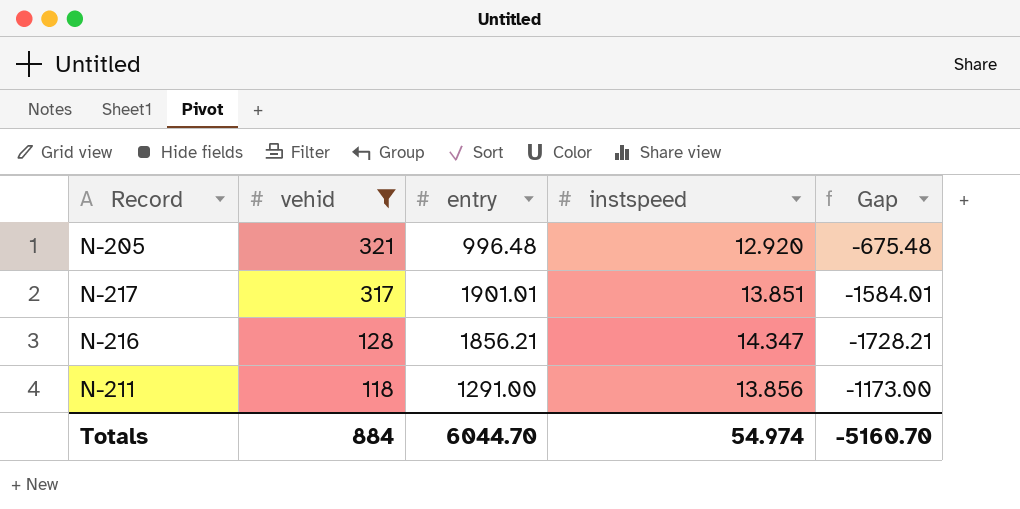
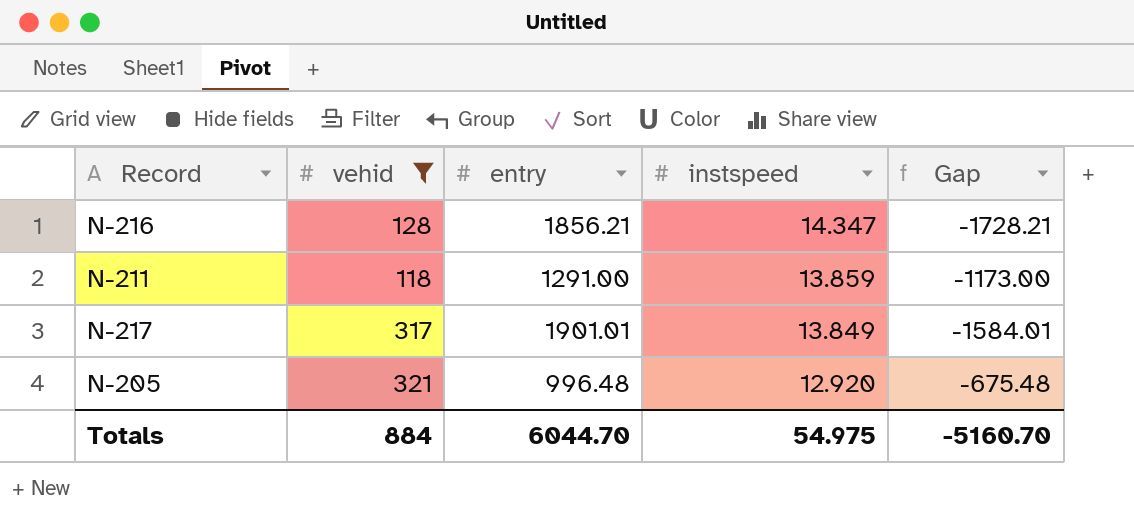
row order: vehid descending -> instspeed descending
N-211 | instspeed: 13.856 -> 13.859
N-217 | instspeed: 13.851 -> 13.849
Totals | instspeed: 54.974 -> 54.975

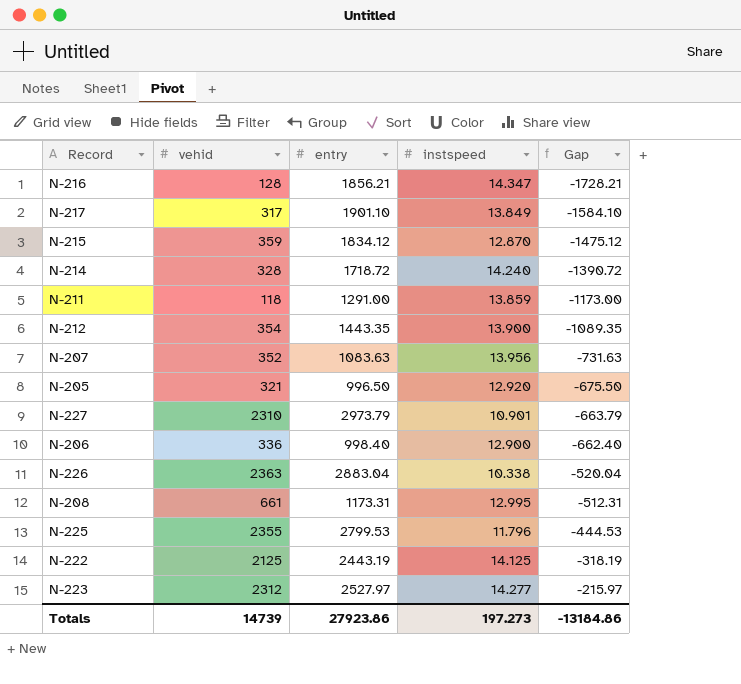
filter: vehid <= 321 -> none
row order: instspeed descending -> Gap ascending
N-217 | entry: 1901.01 -> 1901.10
N-217 | Gap: -1584.01 -> -1584.10
N-205 | entry: 996.48 -> 996.50
N-205 | Gap: -675.48 -> -675.50
Totals | vehid: 884 -> 14739
Totals | entry: 6044.70 -> 27923.86
Totals | instspeed: 54.975 -> 197.273
Totals | Gap: -5160.70 -> -13184.86

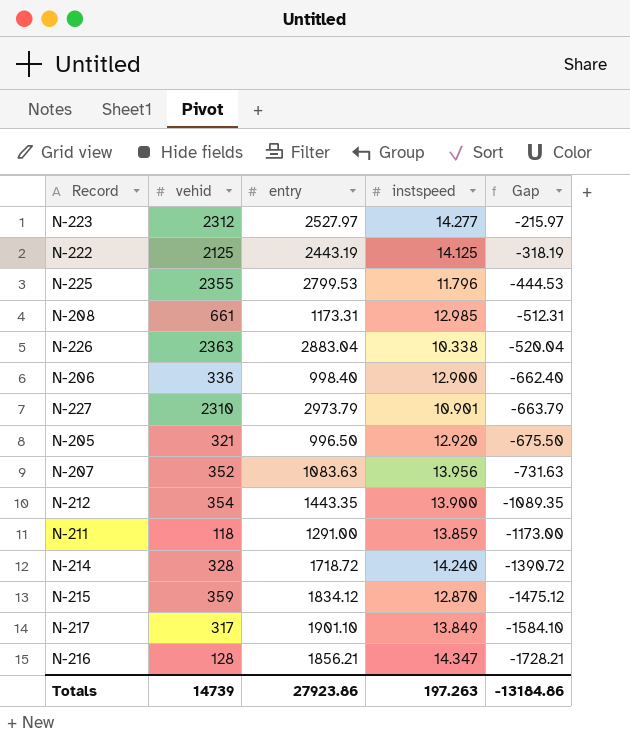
row order: Gap ascending -> Gap descending
N-208 | instspeed: 12.995 -> 12.985
Totals | instspeed: 197.273 -> 197.263

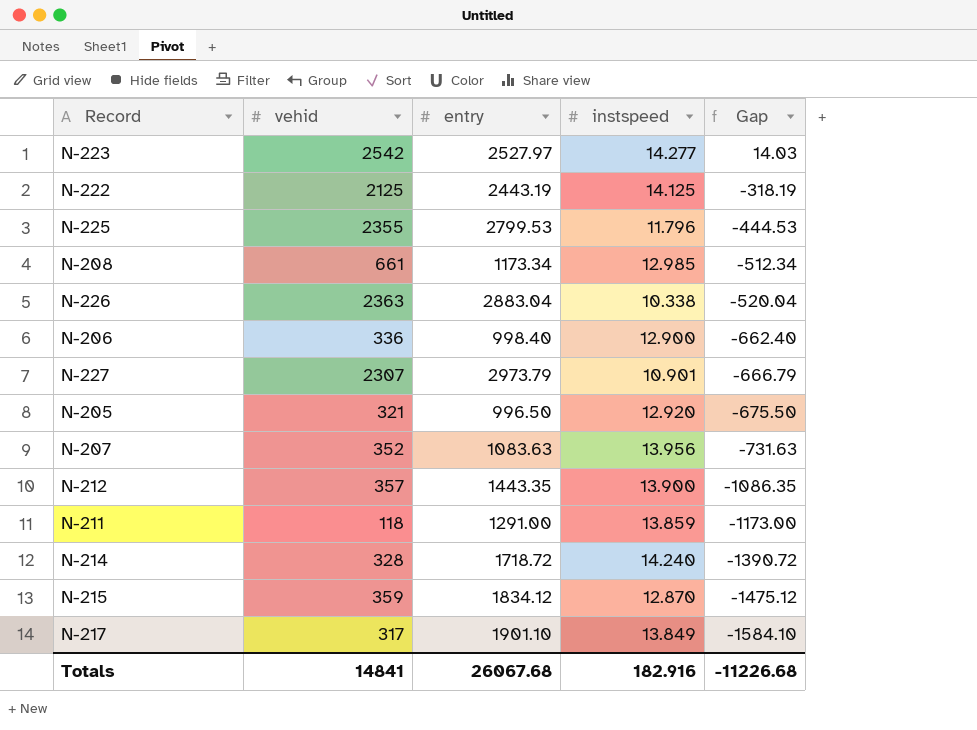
row N-216: 128 | 1856.21 | 14.347 | -1728.21 -> none
N-223 | vehid: 2312 -> 2542
N-223 | Gap: -215.97 -> 14.03
N-208 | entry: 1173.31 -> 1173.34
N-208 | Gap: -512.31 -> -512.34
N-227 | vehid: 2310 -> 2307
N-227 | Gap: -663.79 -> -666.79
N-212 | vehid: 354 -> 357
N-212 | Gap: -1089.35 -> -1086.35
Totals | vehid: 14739 -> 14841
Totals | entry: 27923.86 -> 26067.68
Totals | instspeed: 197.263 -> 182.916
Totals | Gap: -13184.86 -> -11226.68

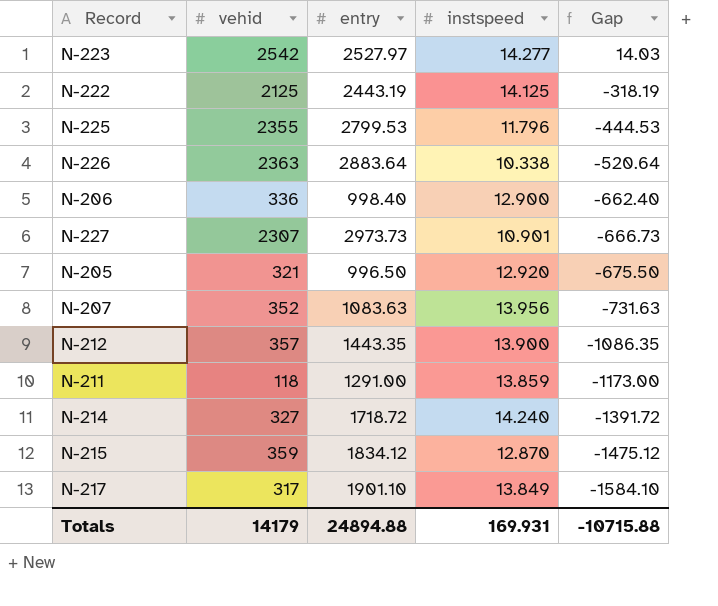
row N-208: 661 | 1173.34 | 12.985 | -512.34 -> none
N-226 | entry: 2883.04 -> 2883.64
N-226 | Gap: -520.04 -> -520.64
N-227 | entry: 2973.79 -> 2973.73
N-227 | Gap: -666.79 -> -666.73
N-214 | vehid: 328 -> 327
N-214 | Gap: -1390.72 -> -1391.72
Totals | vehid: 14841 -> 14179
Totals | entry: 26067.68 -> 24894.88
Totals | instspeed: 182.916 -> 169.931
Totals | Gap: -11226.68 -> -10715.88

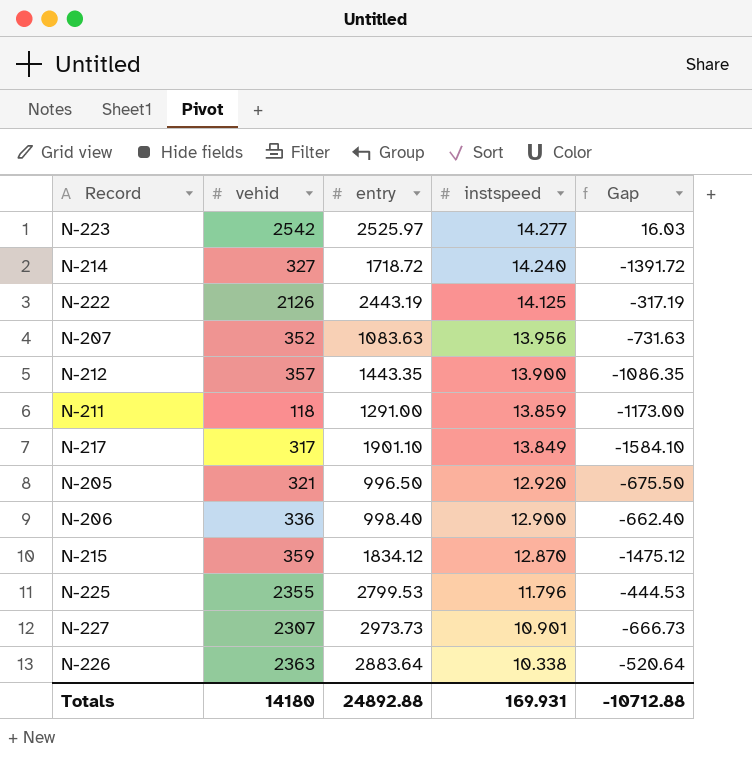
row order: Gap descending -> instspeed descending
N-223 | entry: 2527.97 -> 2525.97
N-223 | Gap: 14.03 -> 16.03
N-222 | vehid: 2125 -> 2126
N-222 | Gap: -318.19 -> -317.19
Totals | vehid: 14179 -> 14180
Totals | entry: 24894.88 -> 24892.88
Totals | Gap: -10715.88 -> -10712.88

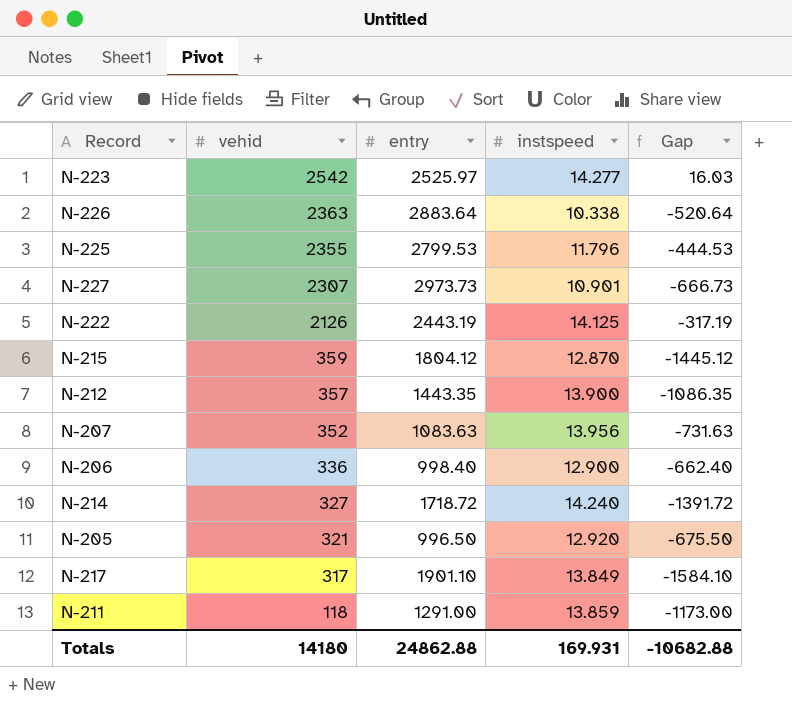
row order: instspeed descending -> vehid descending
N-215 | entry: 1834.12 -> 1804.12
N-215 | Gap: -1475.12 -> -1445.12
Totals | entry: 24892.88 -> 24862.88
Totals | Gap: -10712.88 -> -10682.88

